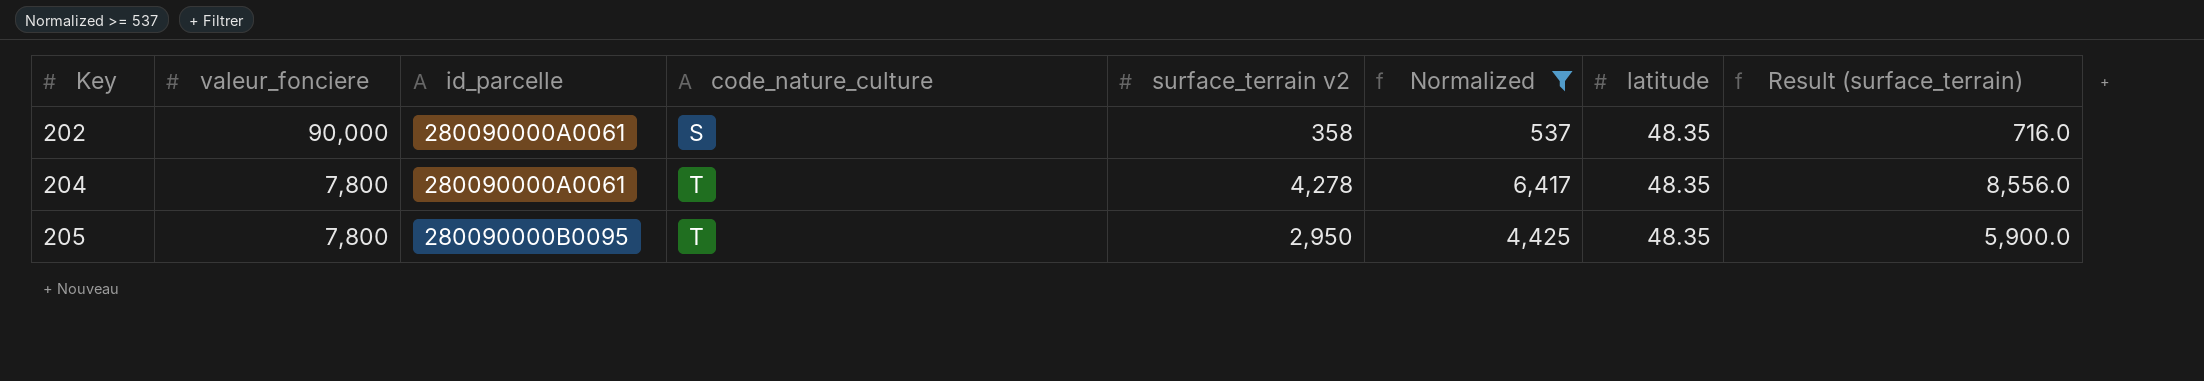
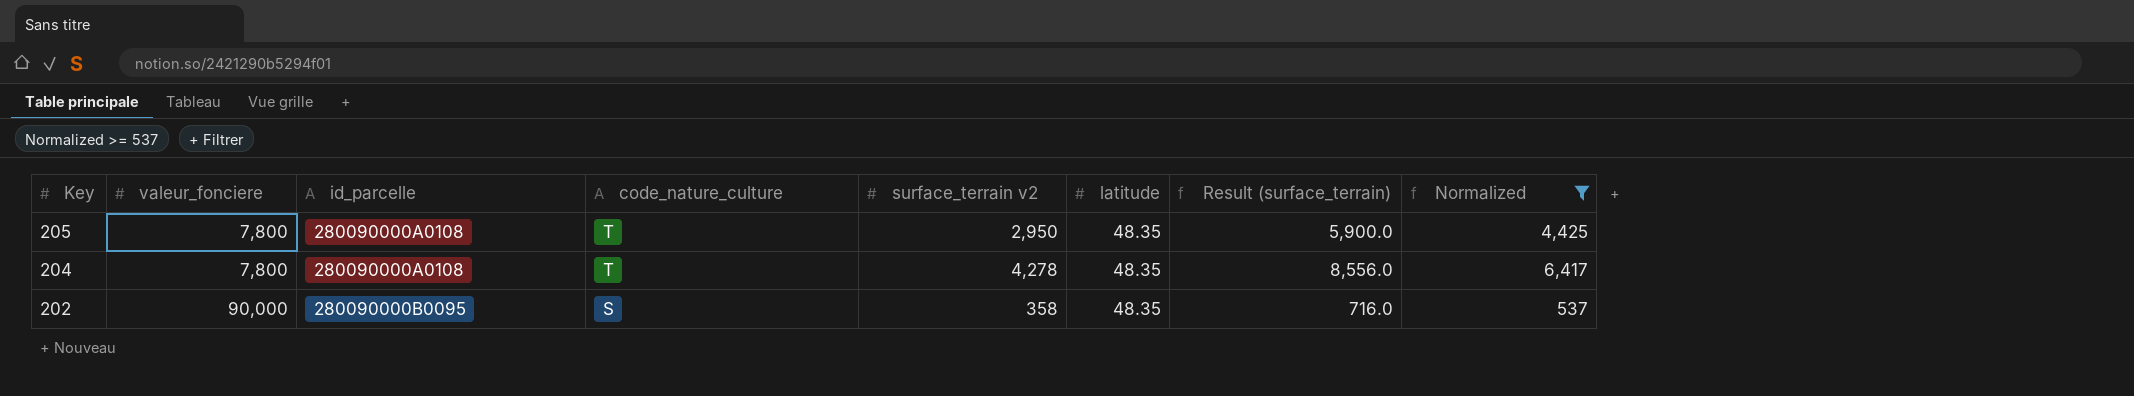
row order: Key ascending -> Key descending
column Normalized | position: 6 -> 8
205 | id_parcelle: 280090000B0095 -> 280090000A0108
204 | id_parcelle: 280090000A0061 -> 280090000A0108
202 | id_parcelle: 280090000A0061 -> 280090000B0095

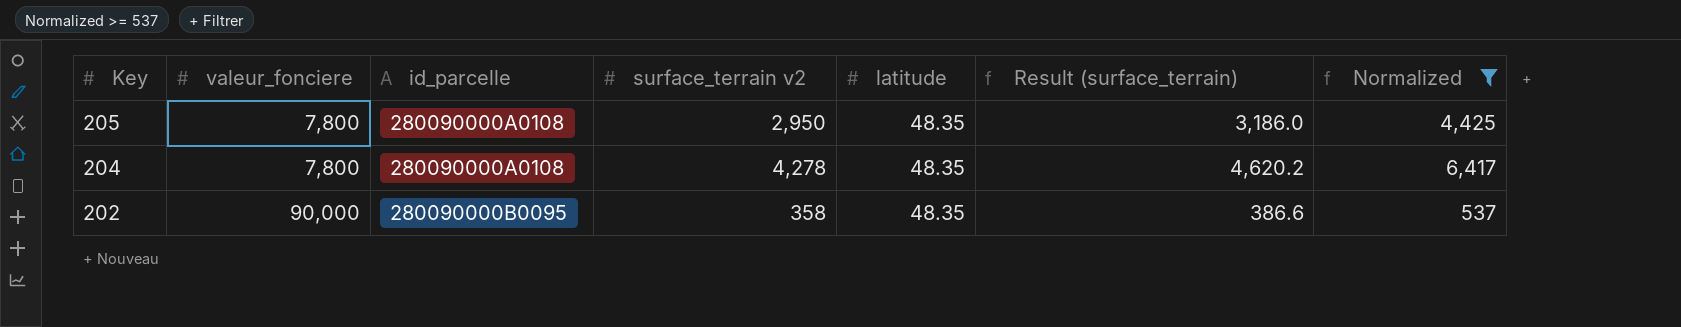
column code_nature_culture | position: 4 -> none
column Result (surface_terrain) | formula: [surface_terrain v2] * 2 -> [surface_terrain v2] * 1.08

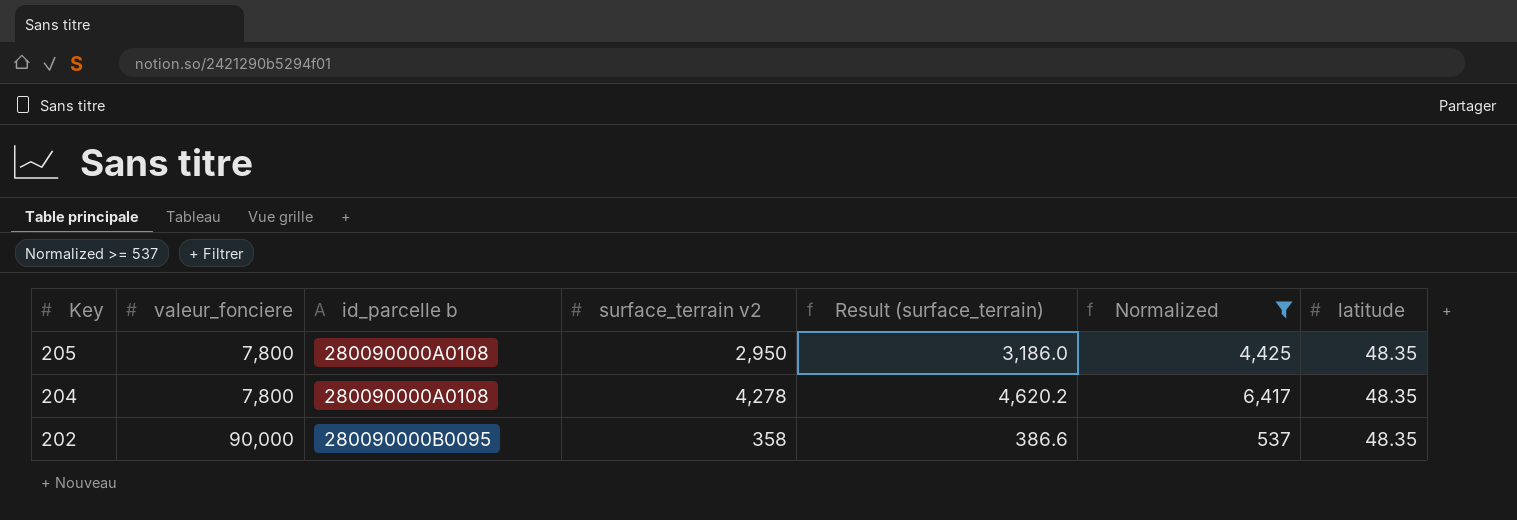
column name: id_parcelle -> id_parcelle b
column latitude | position: 5 -> 7

